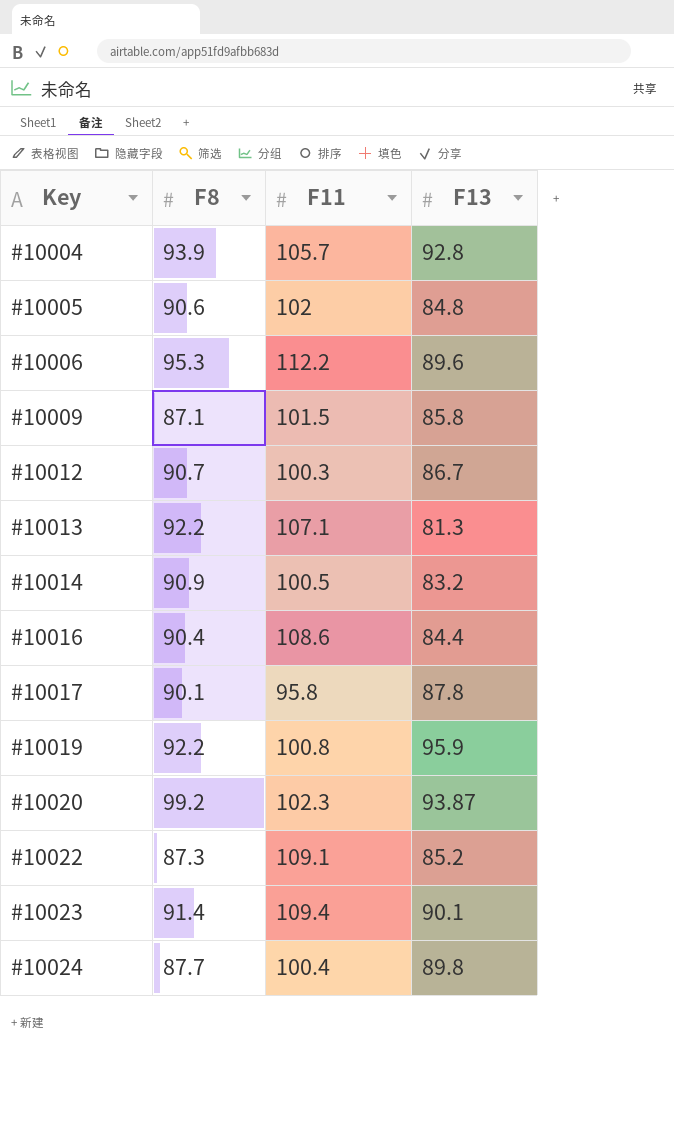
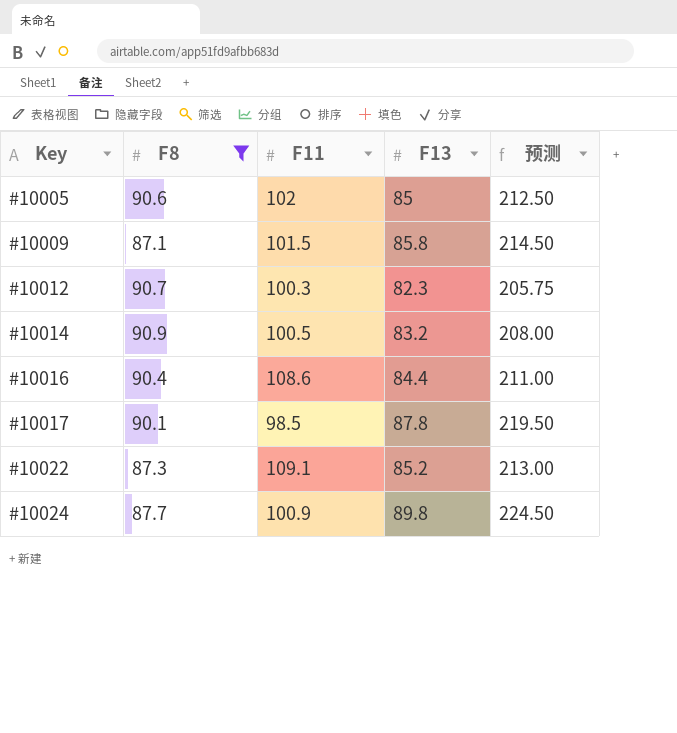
filter: none -> F8 <= 90.9
column 预测 | formula: none -> [F13] * 2.5
#10005 | F13: 84.8 -> 85
#10012 | F13: 86.7 -> 82.3
#10017 | F11: 95.8 -> 98.5
#10024 | F11: 100.4 -> 100.9

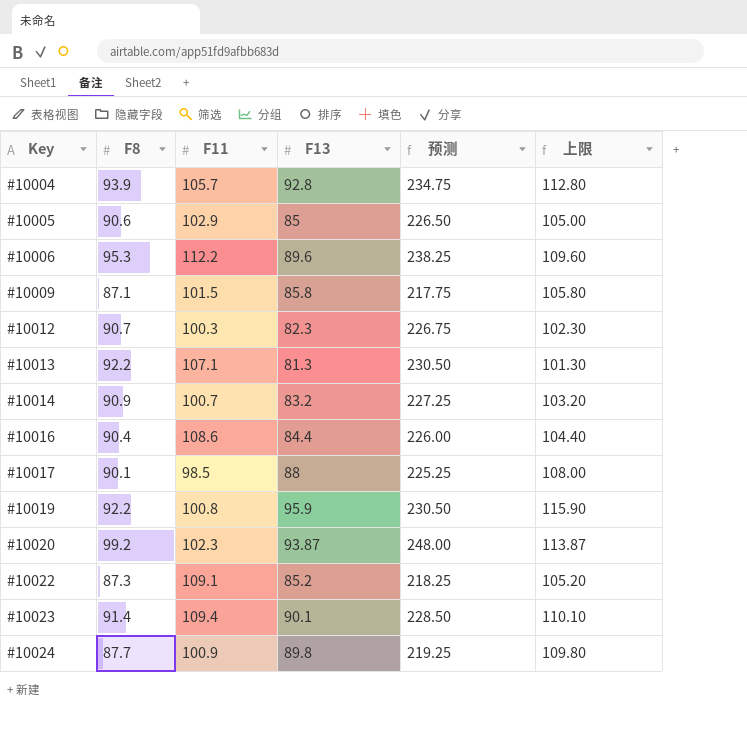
filter: F8 <= 90.9 -> none
column 预测 | formula: [F13] * 2.5 -> [F8] * 2.5
column 上限 | formula: none -> [F13] + 20
#10005 | F11: 102 -> 102.9
#10014 | F11: 100.5 -> 100.7
#10017 | F13: 87.8 -> 88

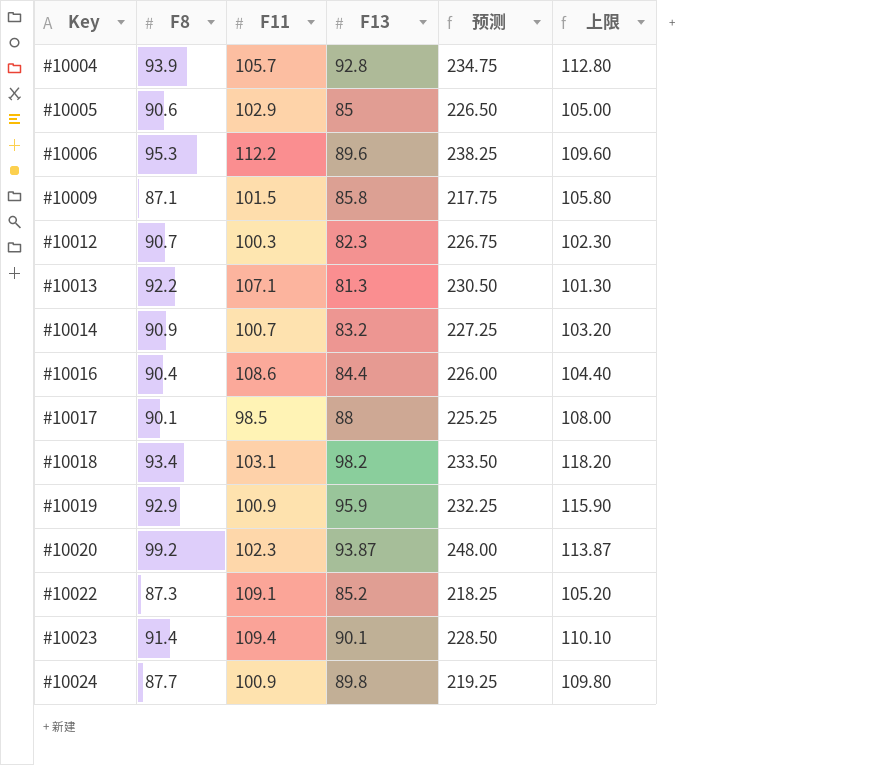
row #10018: none -> 93.4 | 103.1 | 98.2 | 233.50 | 118.20
#10019 | F8: 92.2 -> 92.9
#10019 | F11: 100.8 -> 100.9
#10019 | 预测: 230.50 -> 232.25

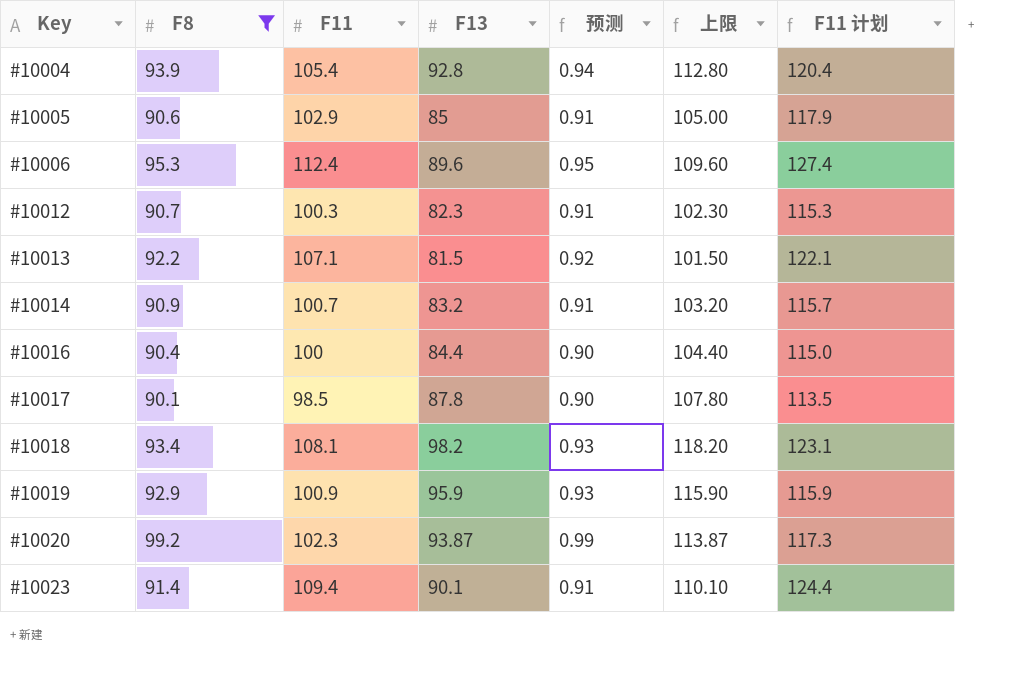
filter: none -> F8 >= 90.1
column 预测 | formula: [F8] * 2.5 -> [F8] * 0.01
column F11 计划 | formula: none -> [F11] + 15
#10004 | F11: 105.7 -> 105.4
#10006 | F11: 112.2 -> 112.4
#10013 | F13: 81.3 -> 81.5
#10013 | 上限: 101.30 -> 101.50
#10016 | F11: 108.6 -> 100
#10017 | F13: 88 -> 87.8
#10017 | 上限: 108.00 -> 107.80
#10018 | F11: 103.1 -> 108.1

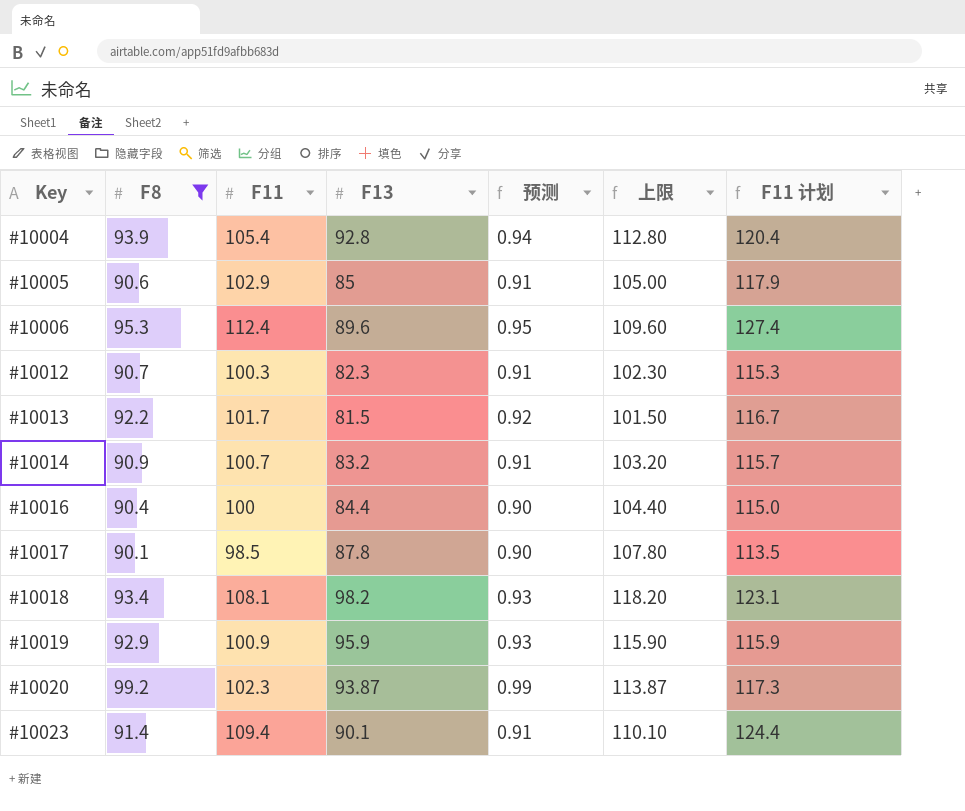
#10013 | F11: 107.1 -> 101.7
#10013 | F11 计划: 122.1 -> 116.7

